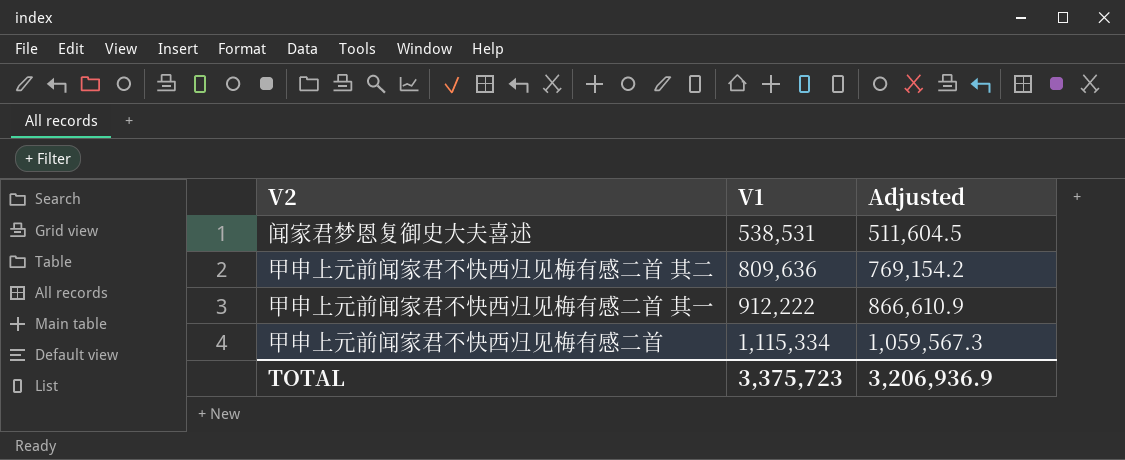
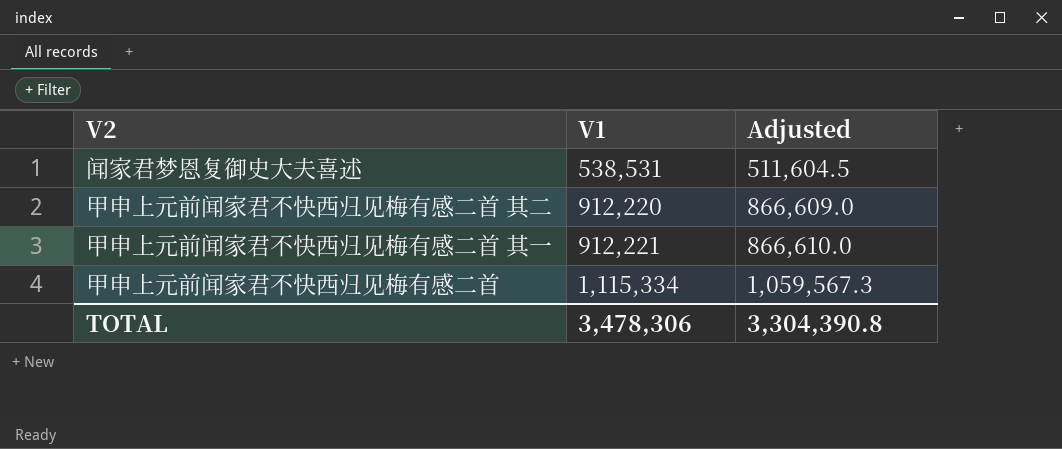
甲申上元前闻家君不快西归见梅有感二首 其二 | V1: 809,636 -> 912,220
甲申上元前闻家君不快西归见梅有感二首 其二 | Adjusted: 769,154.2 -> 866,609.0
甲申上元前闻家君不快西归见梅有感二首 其一 | V1: 912,222 -> 912,221
甲申上元前闻家君不快西归见梅有感二首 其一 | Adjusted: 866,610.9 -> 866,610.0
TOTAL | V1: 3,375,723 -> 3,478,306
TOTAL | Adjusted: 3,206,936.9 -> 3,304,390.8

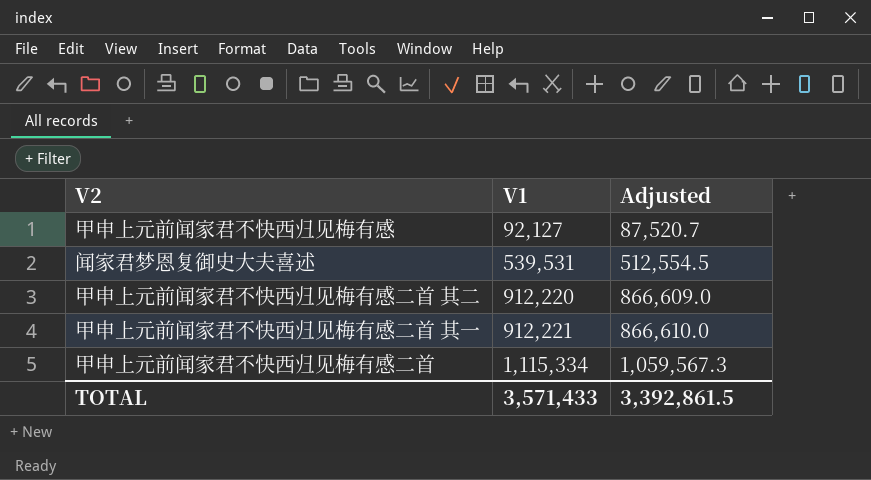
row 甲申上元前闻家君不快西归见梅有感: none -> 92,127 | 87,520.7
闻家君梦恩复御史大夫喜述 | V1: 538,531 -> 539,531
闻家君梦恩复御史大夫喜述 | Adjusted: 511,604.5 -> 512,554.5
TOTAL | V1: 3,478,306 -> 3,571,433
TOTAL | Adjusted: 3,304,390.8 -> 3,392,861.5

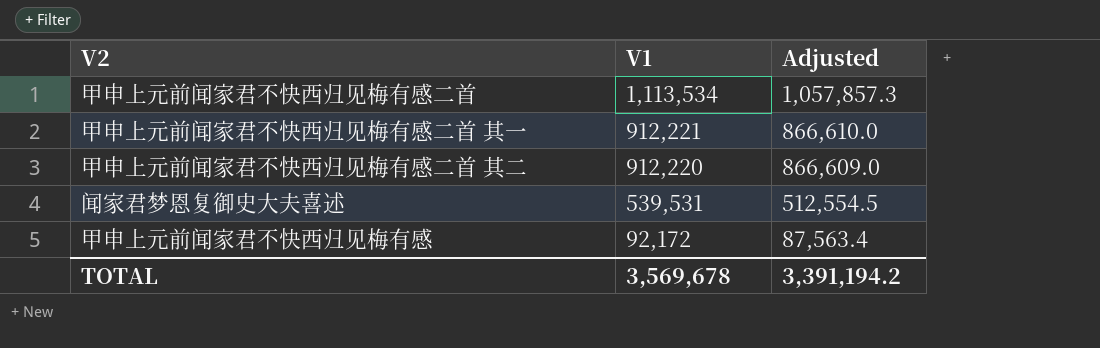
row order: V1 ascending -> V1 descending
甲申上元前闻家君不快西归见梅有感二首 | V1: 1,115,334 -> 1,113,534
甲申上元前闻家君不快西归见梅有感二首 | Adjusted: 1,059,567.3 -> 1,057,857.3
甲申上元前闻家君不快西归见梅有感 | V1: 92,127 -> 92,172
甲申上元前闻家君不快西归见梅有感 | Adjusted: 87,520.7 -> 87,563.4
TOTAL | V1: 3,571,433 -> 3,569,678
TOTAL | Adjusted: 3,392,861.5 -> 3,391,194.2

